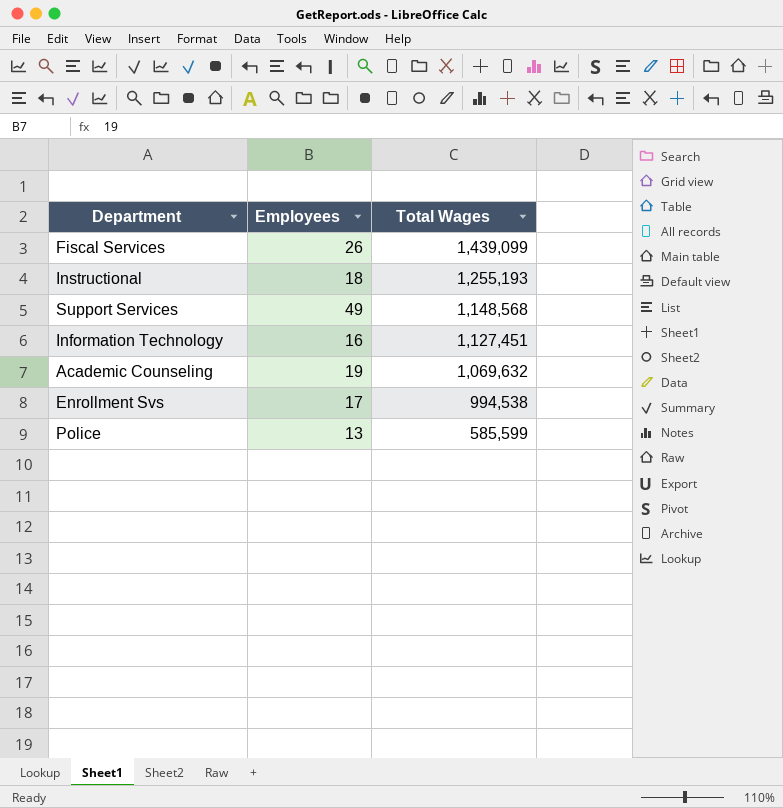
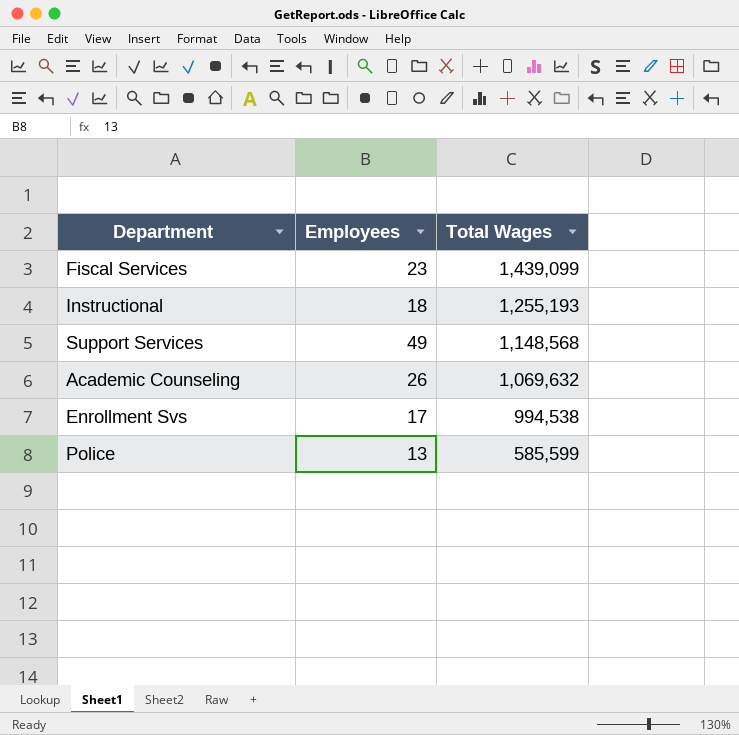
row Information Technology: 16 | 1,127,451 -> none
Fiscal Services | Employees: 26 -> 23
Academic Counseling | Employees: 19 -> 26

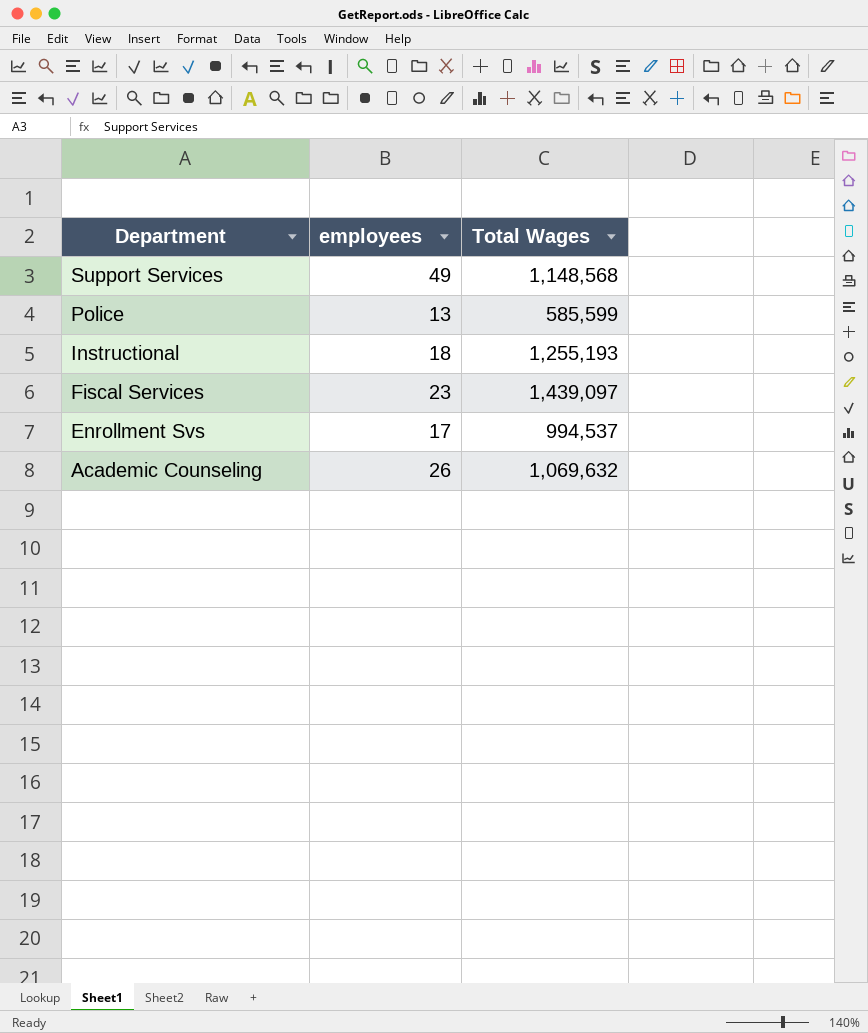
row order: Total Wages descending -> Department descending
column name: Employees -> employees
Fiscal Services | Total Wages: 1,439,099 -> 1,439,097
Enrollment Svs | Total Wages: 994,538 -> 994,537

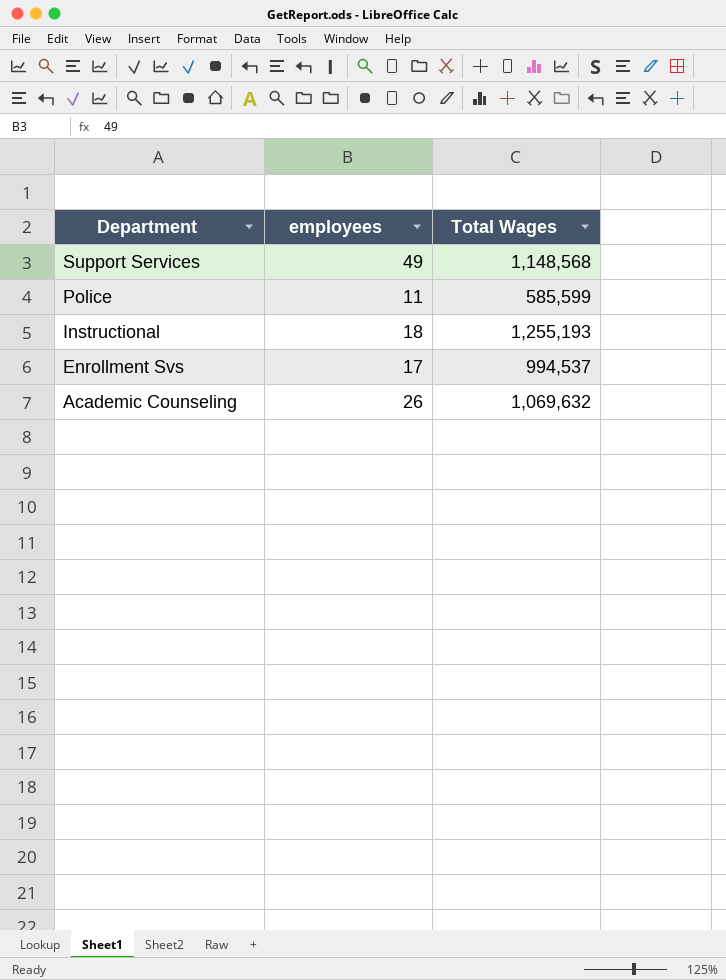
row Fiscal Services: 23 | 1,439,097 -> none
Police | employees: 13 -> 11

